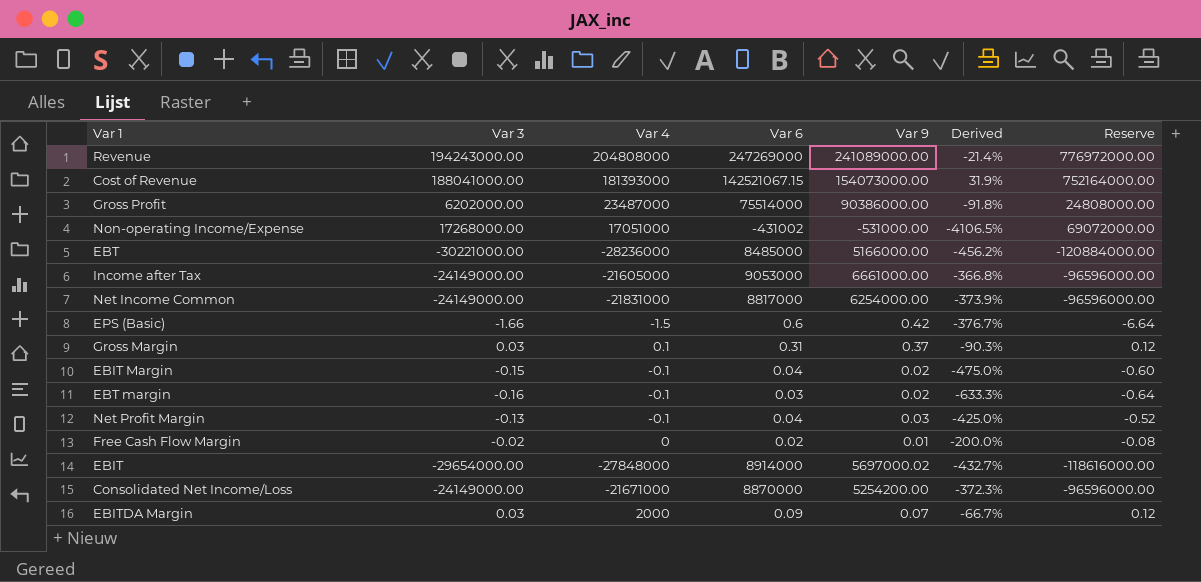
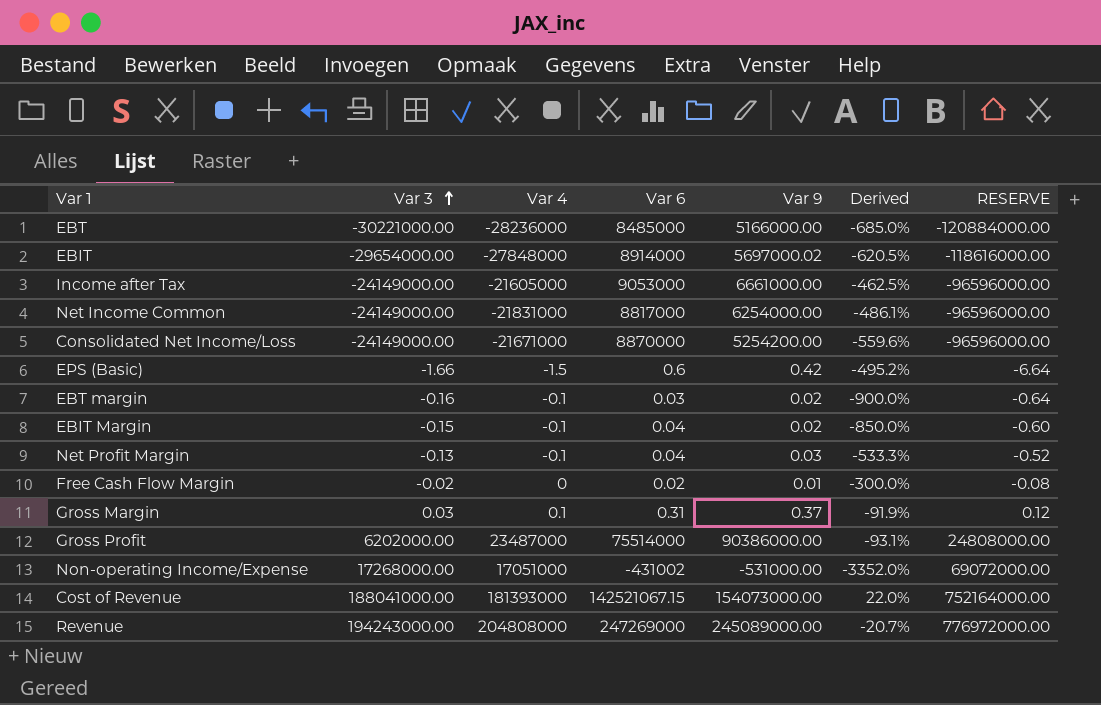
row order: none -> Var 3 ascending
column Derived | formula: ([Var 3] - [Var 6]) / [Var 6] -> ([Var 3] - [Var 9]) / [Var 9]
column name: Reserve -> RESERVE
row EBITDA Margin: 0.03 | 2000 | 0.09 | 0.07 | -66.7% | 0.12 -> none
Revenue | Var 9: 241089000.00 -> 245089000.00

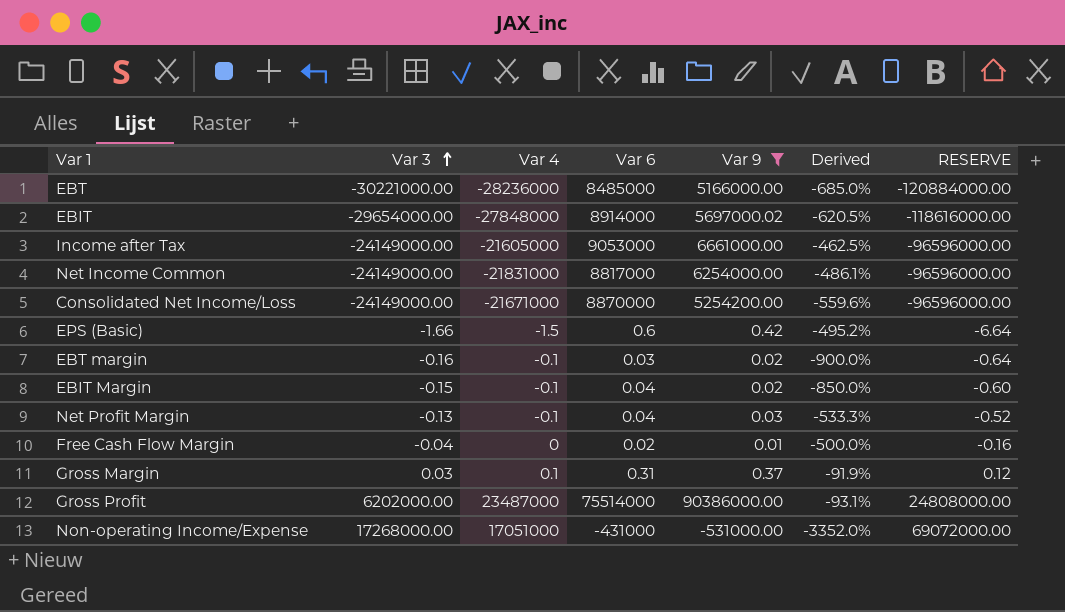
filter: none -> Var 9 <= 90386000.00
Free Cash Flow Margin | Var 3: -0.02 -> -0.04
Free Cash Flow Margin | Derived: -300.0% -> -500.0%
Free Cash Flow Margin | RESERVE: -0.08 -> -0.16
Non-operating Income/Expense | Var 6: -431002 -> -431000

